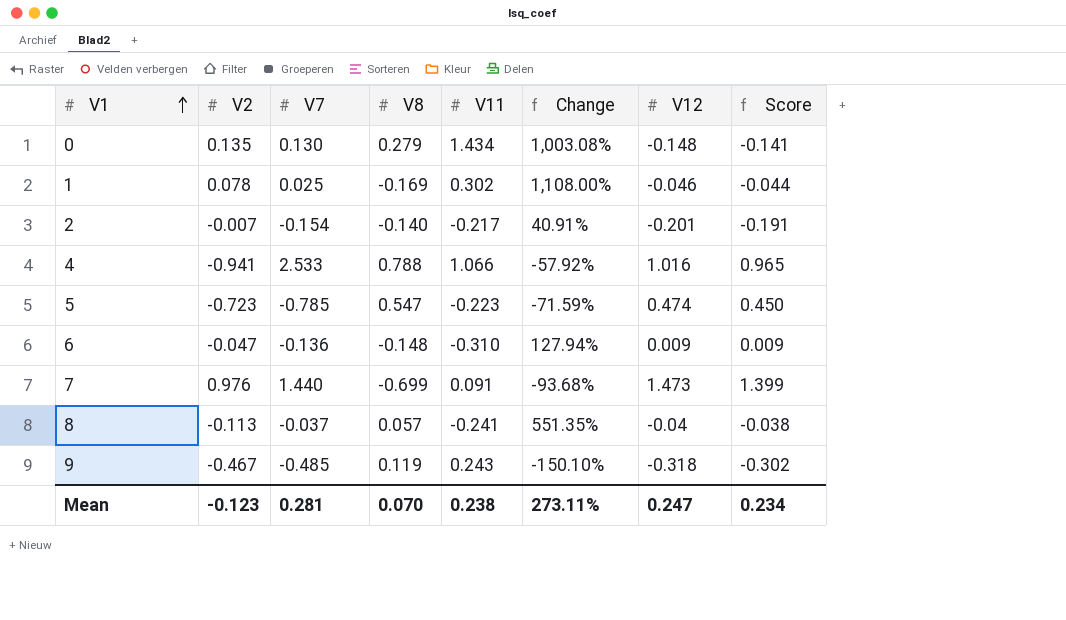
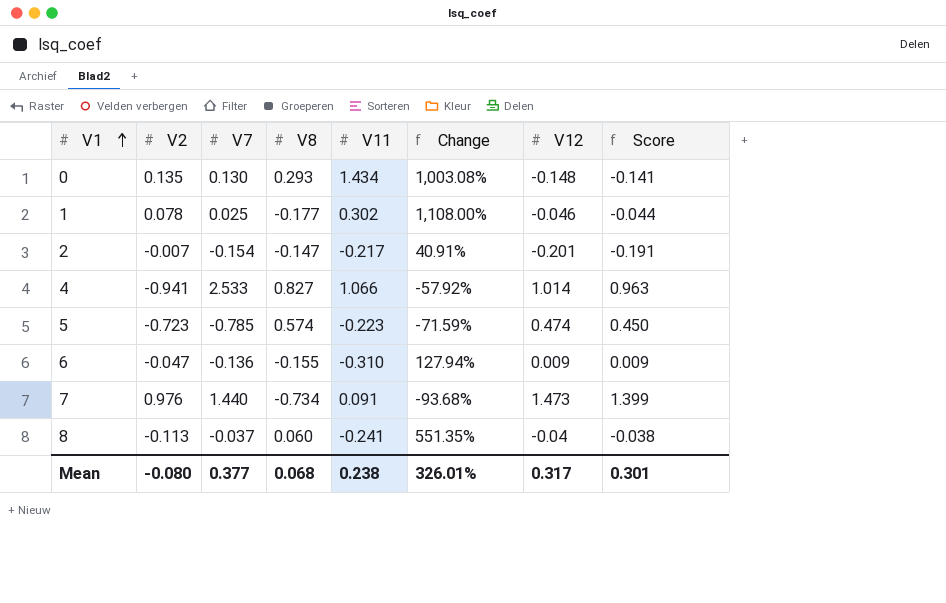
row 9: -0.467 | -0.485 | 0.119 | 0.243 | -150.10% | -0.318 | -0.302 -> none
0 | V8: 0.279 -> 0.293
1 | V8: -0.169 -> -0.177
2 | V8: -0.140 -> -0.147
4 | V8: 0.788 -> 0.827
4 | V12: 1.016 -> 1.014
4 | Score: 0.965 -> 0.963
5 | V8: 0.547 -> 0.574
6 | V8: -0.148 -> -0.155
7 | V8: -0.699 -> -0.734
8 | V8: 0.057 -> 0.060
Mean | V2: -0.123 -> -0.080
Mean | V7: 0.281 -> 0.377
Mean | V8: 0.070 -> 0.068
Mean | Change: 273.11% -> 326.01%
Mean | V12: 0.247 -> 0.317
Mean | Score: 0.234 -> 0.301

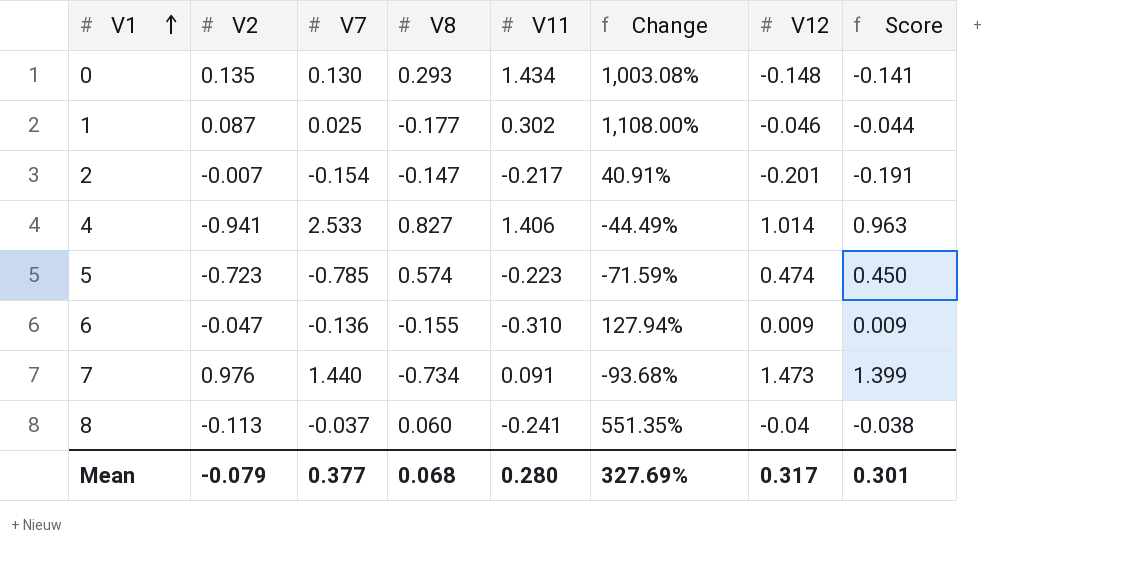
1 | V2: 0.078 -> 0.087
4 | V11: 1.066 -> 1.406
4 | Change: -57.92% -> -44.49%
Mean | V2: -0.080 -> -0.079
Mean | V11: 0.238 -> 0.280
Mean | Change: 326.01% -> 327.69%

